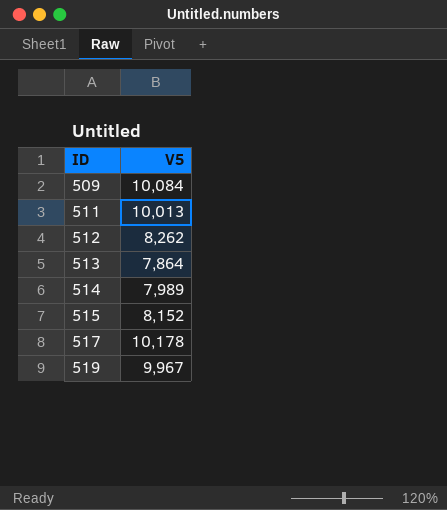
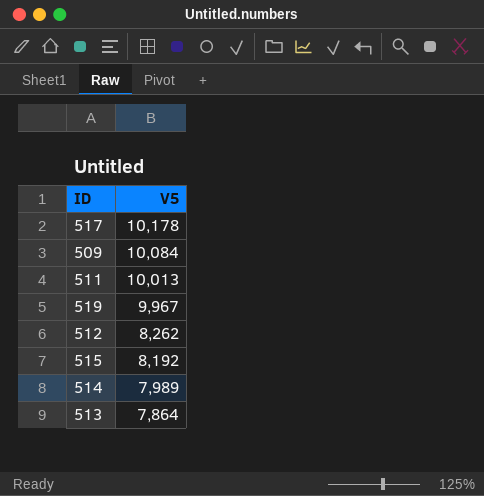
row order: ID ascending -> V5 descending
515 | V5: 8,152 -> 8,192

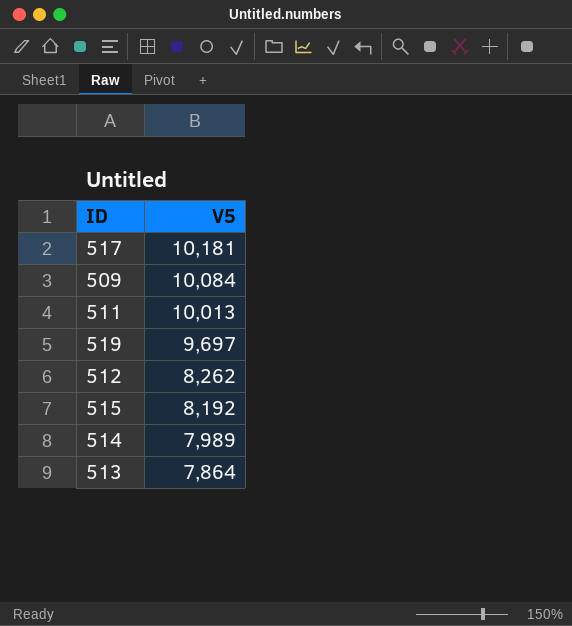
517 | V5: 10,178 -> 10,181
519 | V5: 9,967 -> 9,697

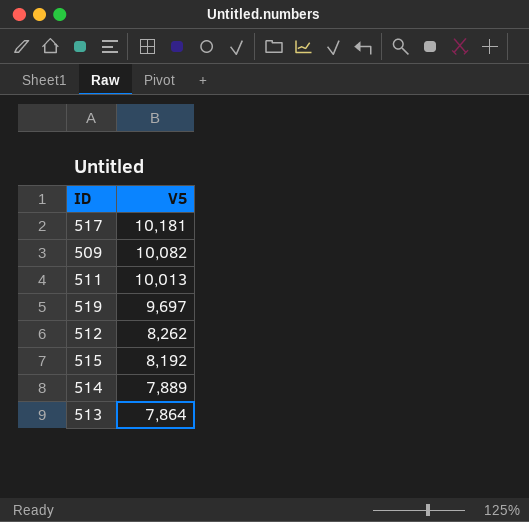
509 | V5: 10,084 -> 10,082
514 | V5: 7,989 -> 7,889

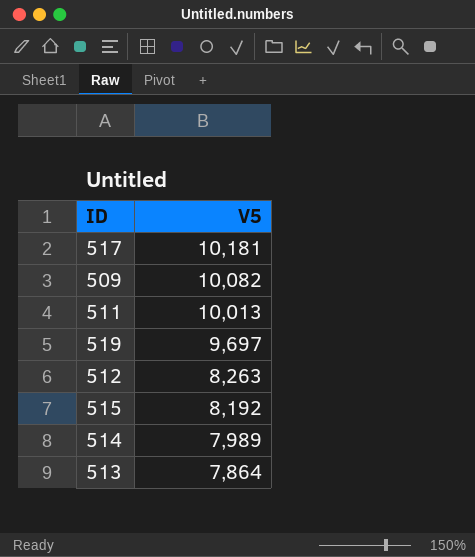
512 | V5: 8,262 -> 8,263
514 | V5: 7,889 -> 7,989

